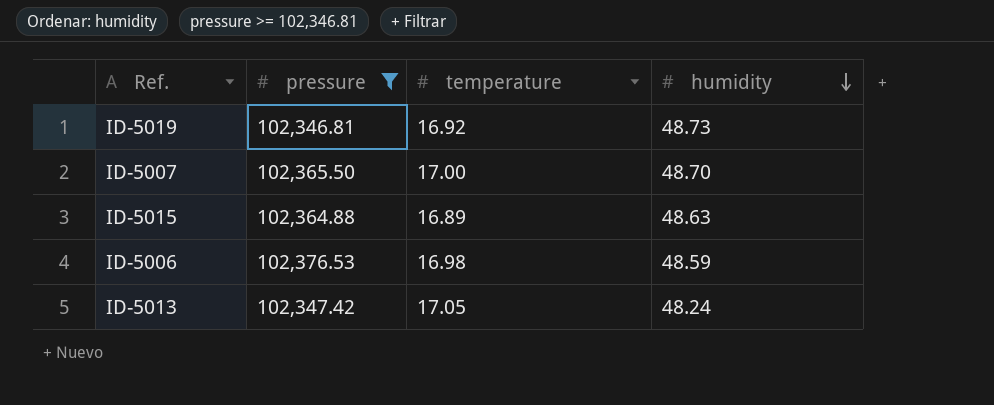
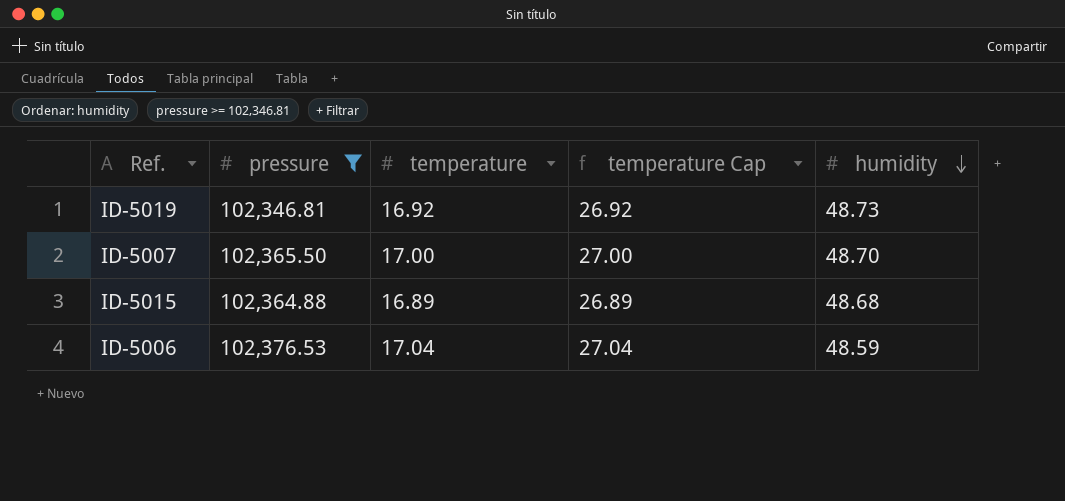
column temperature Cap | formula: none -> [temperature] + 10
row ID-5013: 102,347.42 | 17.05 | 48.24 -> none
ID-5015 | humidity: 48.63 -> 48.68
ID-5006 | temperature: 16.98 -> 17.04

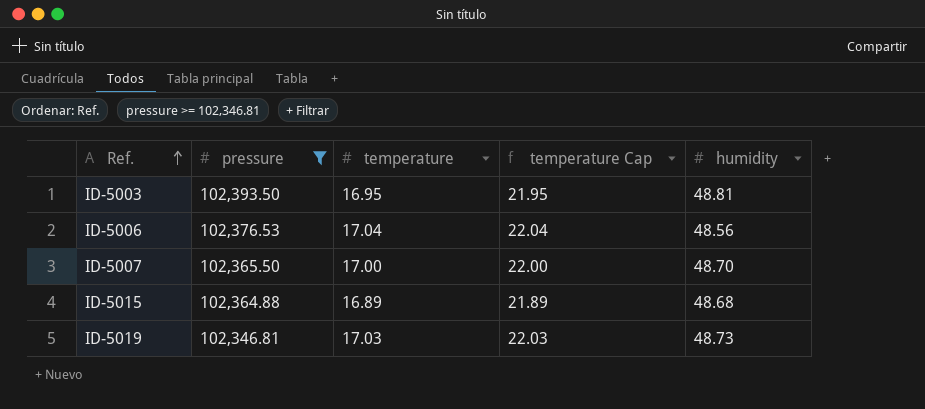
row order: humidity descending -> Ref. ascending
column temperature Cap | formula: [temperature] + 10 -> [temperature] + 5
row ID-5003: none -> 102,393.50 | 16.95 | 21.95 | 48.81
ID-5006 | humidity: 48.59 -> 48.56
ID-5019 | temperature: 16.92 -> 17.03

